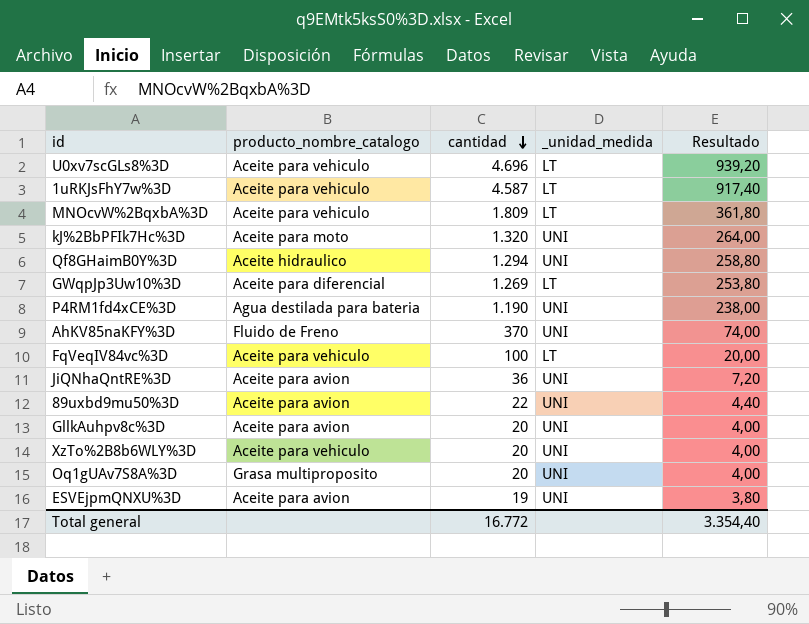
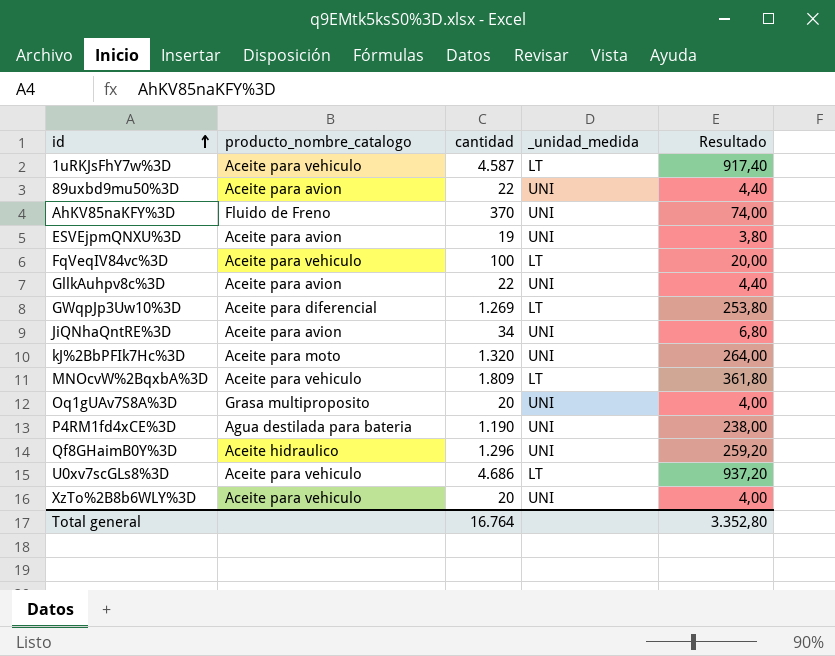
row order: cantidad descending -> id ascending
GllkAuhpv8c%3D | cantidad: 20 -> 22
GllkAuhpv8c%3D | Resultado: 4,00 -> 4,40
JiQNhaQntRE%3D | cantidad: 36 -> 34
JiQNhaQntRE%3D | Resultado: 7,20 -> 6,80
Qf8GHaimB0Y%3D | cantidad: 1.294 -> 1.296
Qf8GHaimB0Y%3D | Resultado: 258,80 -> 259,20
U0xv7scGLs8%3D | cantidad: 4.696 -> 4.686
U0xv7scGLs8%3D | Resultado: 939,20 -> 937,20
Total general | cantidad: 16.772 -> 16.764
Total general | Resultado: 3.354,40 -> 3.352,80

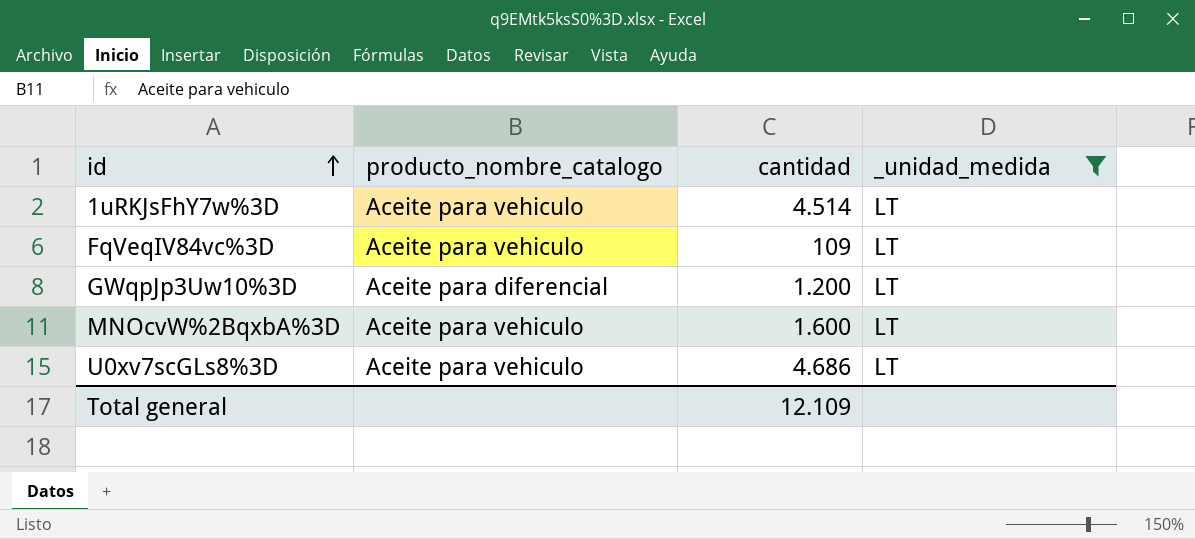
filter: none -> _unidad_medida = LT
column Resultado | formula: [cantidad] * 0,2 -> none
1uRKJsFhY7w%3D | cantidad: 4.587 -> 4.514
FqVeqIV84vc%3D | cantidad: 100 -> 109
GWqpJp3Uw10%3D | cantidad: 1.269 -> 1.200
MNOcvW%2BqxbA%3D | cantidad: 1.809 -> 1.600
Total general | cantidad: 16.764 -> 12.109

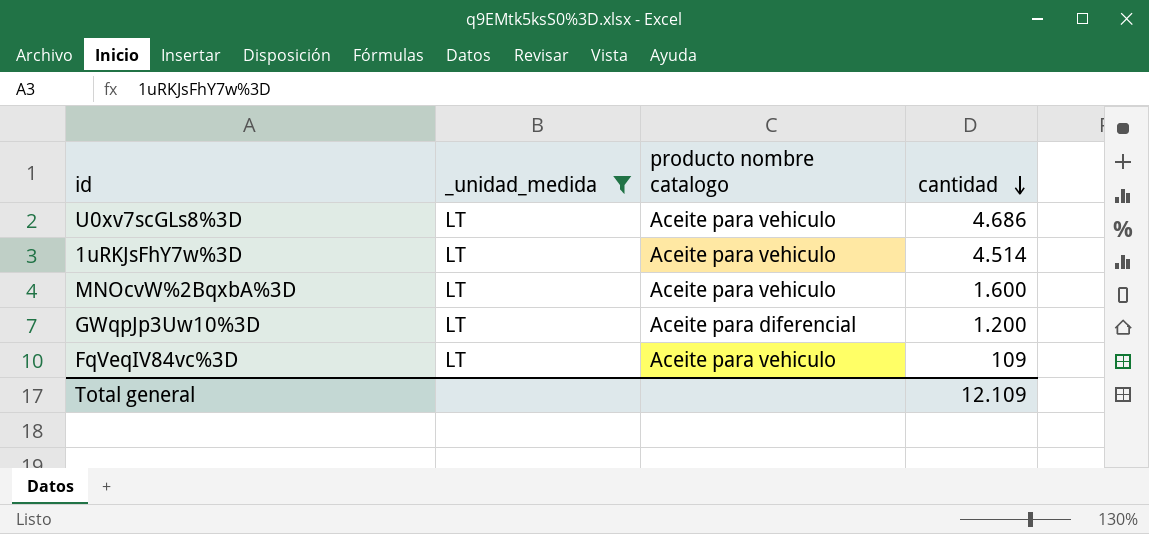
row order: id ascending -> cantidad descending
column _unidad_medida | position: 4 -> 2
column name: producto_nombre_catalogo -> producto nombre catalogo

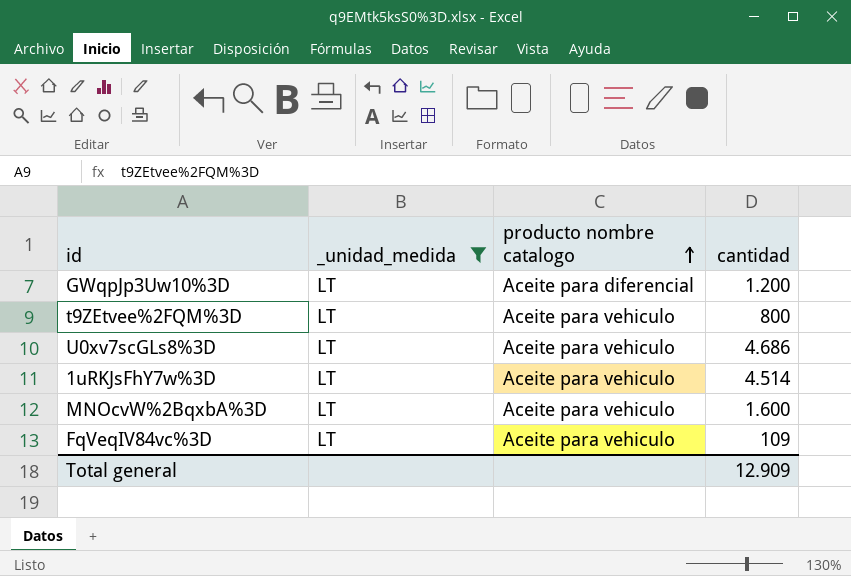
row order: cantidad descending -> producto nombre catalogo ascending
row t9ZEtvee%2FQM%3D: none -> LT | Aceite para vehiculo | 800
Total general | cantidad: 12.109 -> 12.909

